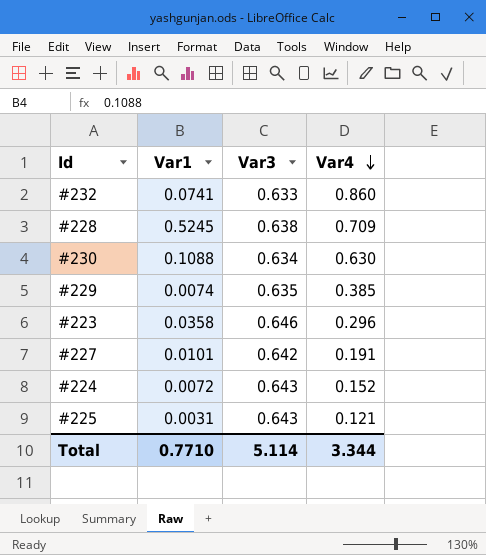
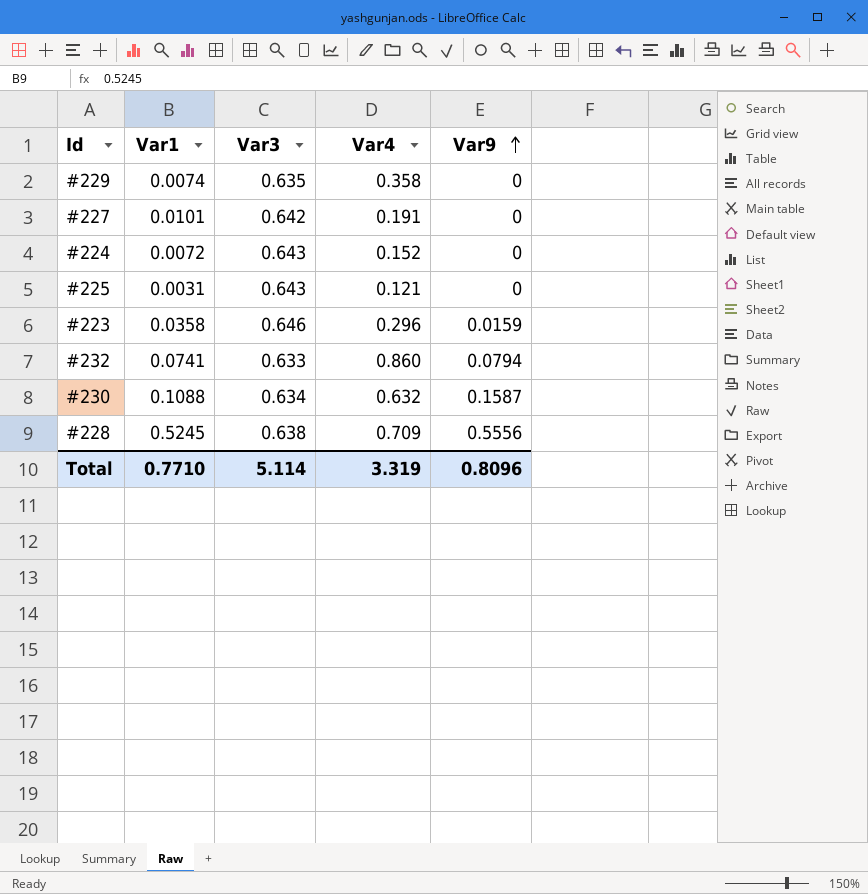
row order: Var4 descending -> Var9 ascending
column Var9 | position: none -> 5
#229 | Var4: 0.385 -> 0.358
#230 | Var4: 0.630 -> 0.632
Total | Var4: 3.344 -> 3.319

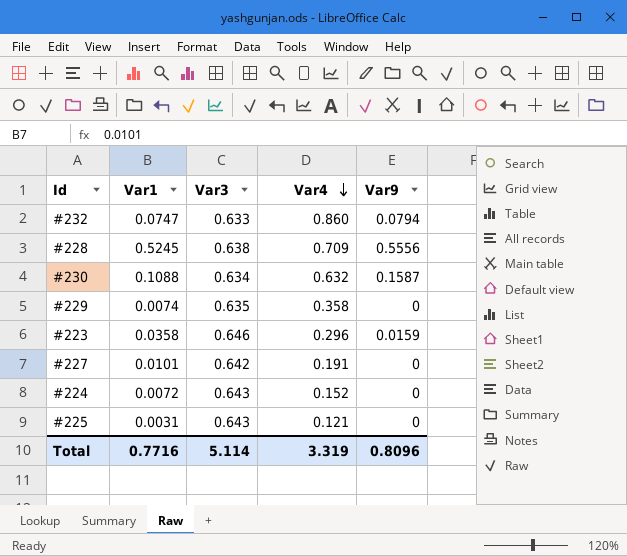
row order: Var9 ascending -> Var4 descending
#232 | Var1: 0.0741 -> 0.0747
Total | Var1: 0.7710 -> 0.7716

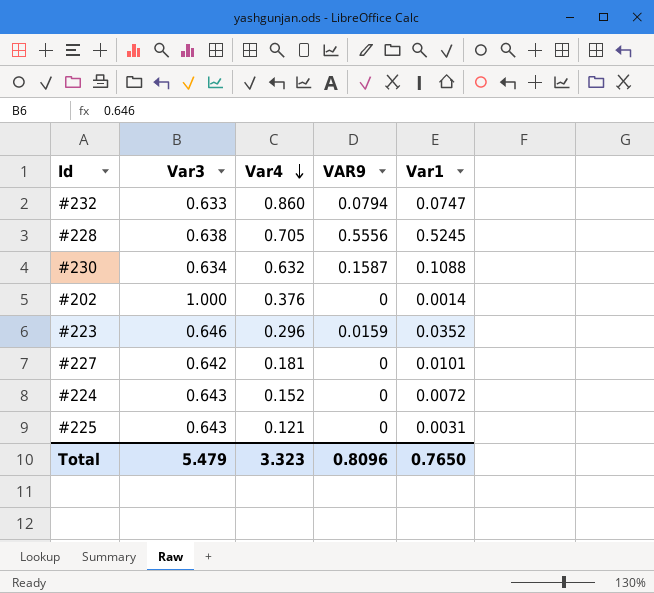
column name: Var9 -> VAR9
column Var1 | position: 2 -> 5
row #229: 0.0074 | 0.635 | 0.358 | 0 -> none
#228 | Var4: 0.709 -> 0.705
row #202: none -> 1.000 | 0.376 | 0 | 0.0014
#223 | Var1: 0.0358 -> 0.0352
#227 | Var4: 0.191 -> 0.181
Total | Var3: 5.114 -> 5.479
Total | Var4: 3.319 -> 3.323
Total | Var1: 0.7716 -> 0.7650

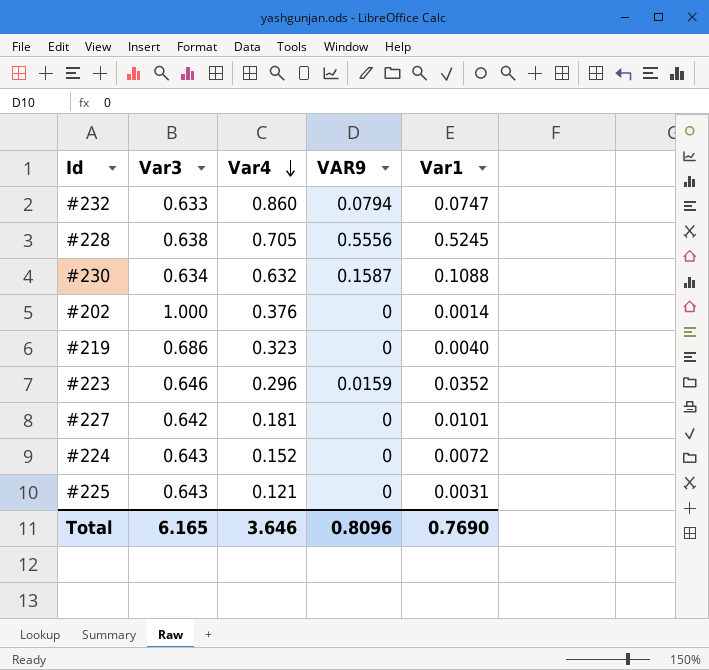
row #219: none -> 0.686 | 0.323 | 0 | 0.0040
Total | Var3: 5.479 -> 6.165
Total | Var4: 3.323 -> 3.646
Total | Var1: 0.7650 -> 0.7690

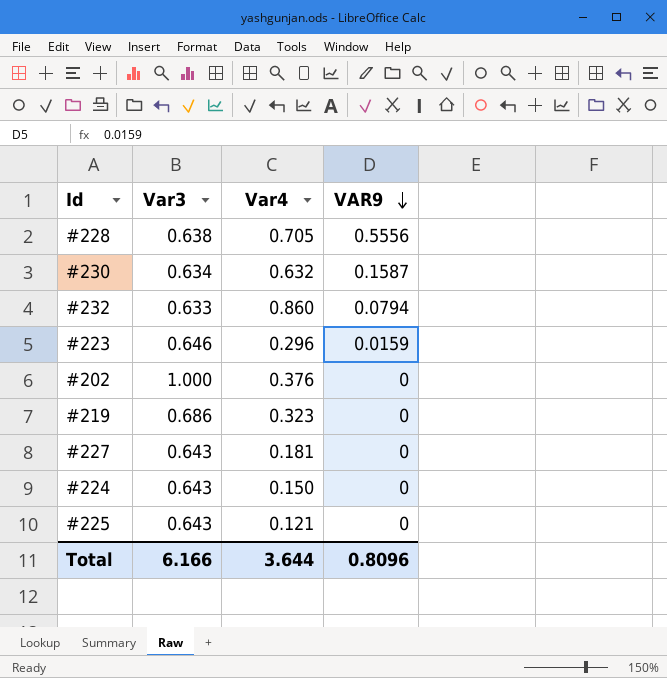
row order: Var4 descending -> VAR9 descending
column Var1 | position: 5 -> none
#227 | Var3: 0.642 -> 0.643
#224 | Var4: 0.152 -> 0.150
Total | Var3: 6.165 -> 6.166
Total | Var4: 3.646 -> 3.644

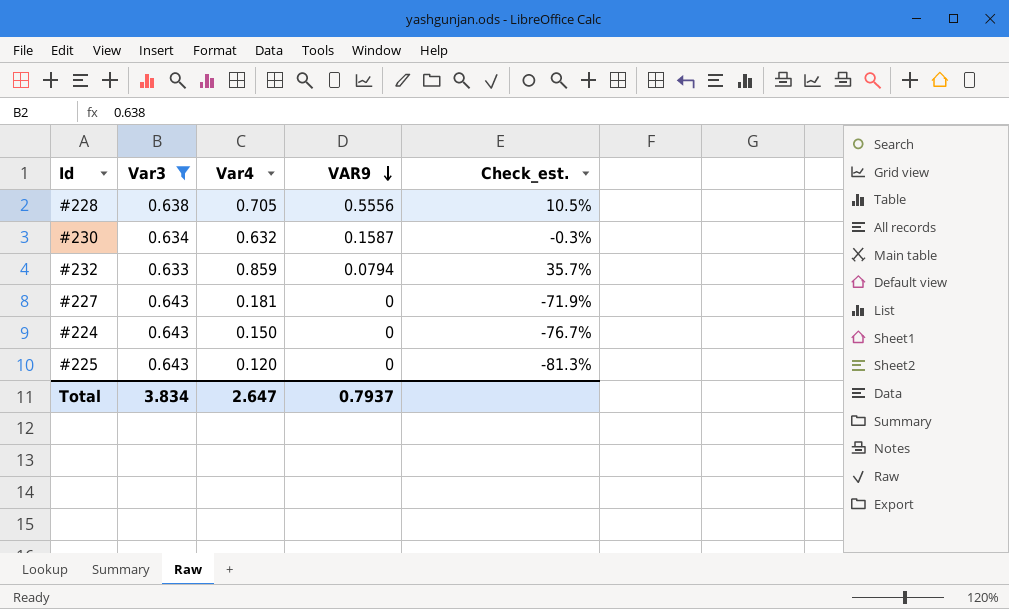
filter: none -> Var3 <= 0.643
column Check_est. | formula: none -> ([Var4] - [Var3]) / [Var3]
#232 | Var4: 0.860 -> 0.859
#225 | Var4: 0.121 -> 0.120
Total | Var3: 6.166 -> 3.834
Total | Var4: 3.644 -> 2.647
Total | VAR9: 0.8096 -> 0.7937

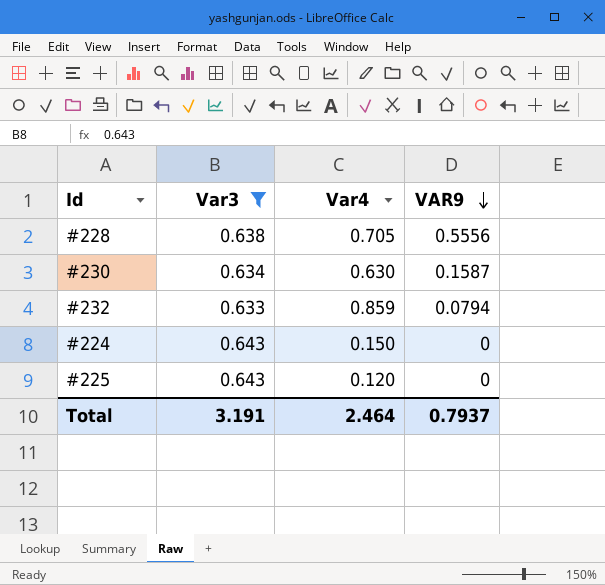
column Check_est. | formula: ([Var4] - [Var3]) / [Var3] -> none
row #227: 0.643 | 0.181 | 0 | -71.9% -> none
#230 | Var4: 0.632 -> 0.630
Total | Var3: 3.834 -> 3.191
Total | Var4: 2.647 -> 2.464

